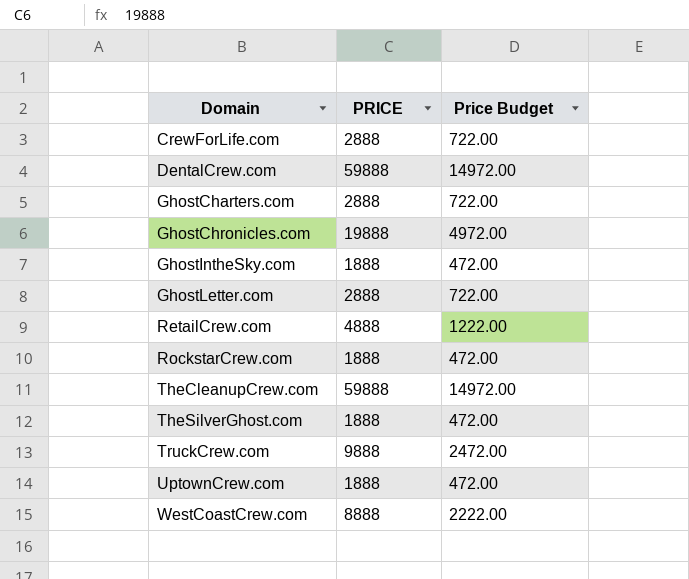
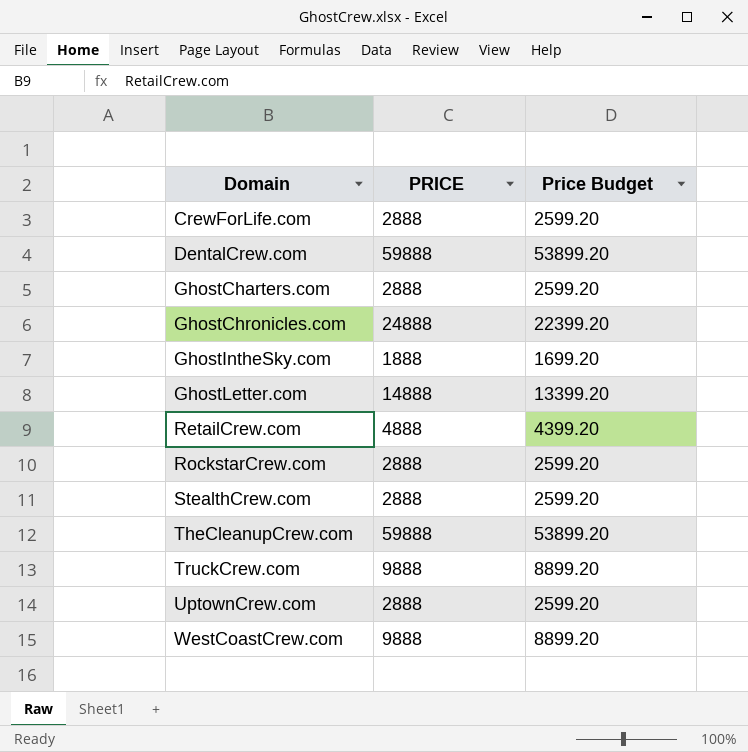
column Price Budget | formula: [PRICE] * 0.25 -> [PRICE] * 0.9
row TheSilverGhost.com: 1888 | 472.00 -> none
GhostChronicles.com | PRICE: 19888 -> 24888
GhostLetter.com | PRICE: 2888 -> 14888
RockstarCrew.com | PRICE: 1888 -> 2888
row StealthCrew.com: none -> 2888 | 2599.20
UptownCrew.com | PRICE: 1888 -> 2888
WestCoastCrew.com | PRICE: 8888 -> 9888

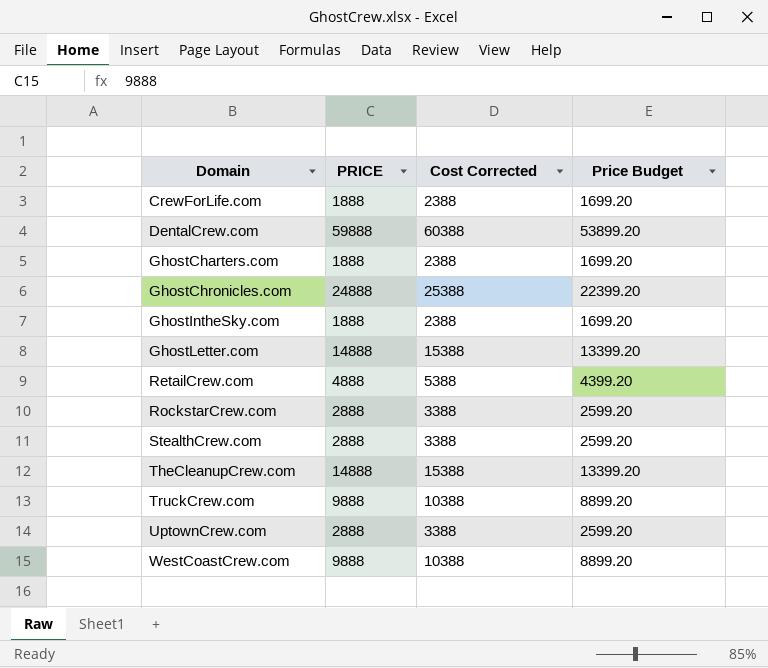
column Cost Corrected | formula: none -> [PRICE] + 500
CrewForLife.com | PRICE: 2888 -> 1888
CrewForLife.com | Price Budget: 2599.20 -> 1699.20
GhostCharters.com | PRICE: 2888 -> 1888
GhostCharters.com | Price Budget: 2599.20 -> 1699.20
TheCleanupCrew.com | PRICE: 59888 -> 14888
TheCleanupCrew.com | Price Budget: 53899.20 -> 13399.20

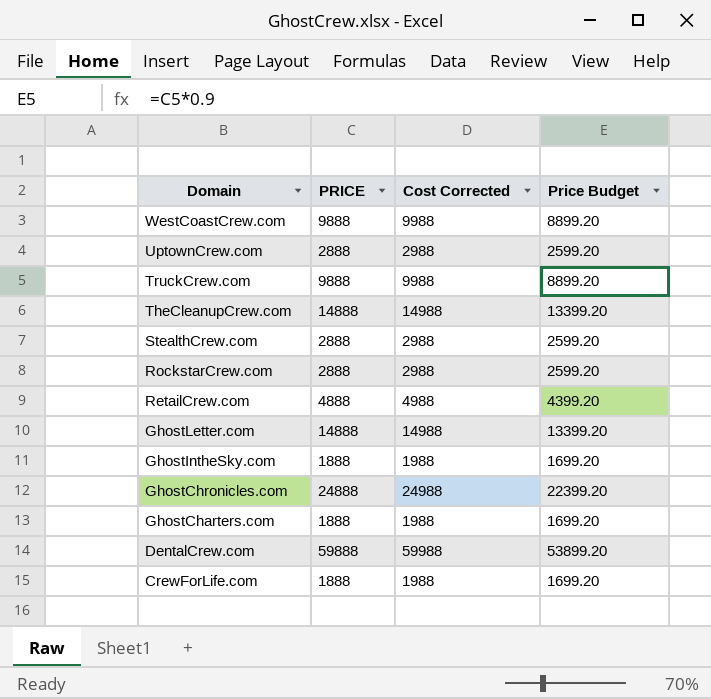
row order: Domain ascending -> Domain descending
column Cost Corrected | formula: [PRICE] + 500 -> [PRICE] + 100

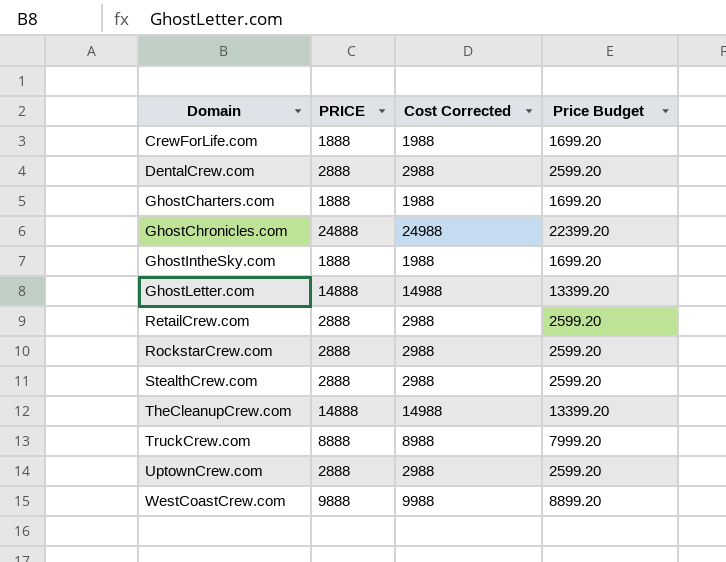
row order: Domain descending -> Domain ascending
DentalCrew.com | PRICE: 59888 -> 2888
DentalCrew.com | Cost Corrected: 59988 -> 2988
DentalCrew.com | Price Budget: 53899.20 -> 2599.20
RetailCrew.com | PRICE: 4888 -> 2888
RetailCrew.com | Cost Corrected: 4988 -> 2988
RetailCrew.com | Price Budget: 4399.20 -> 2599.20
TruckCrew.com | PRICE: 9888 -> 8888
TruckCrew.com | Cost Corrected: 9988 -> 8988
TruckCrew.com | Price Budget: 8899.20 -> 7999.20

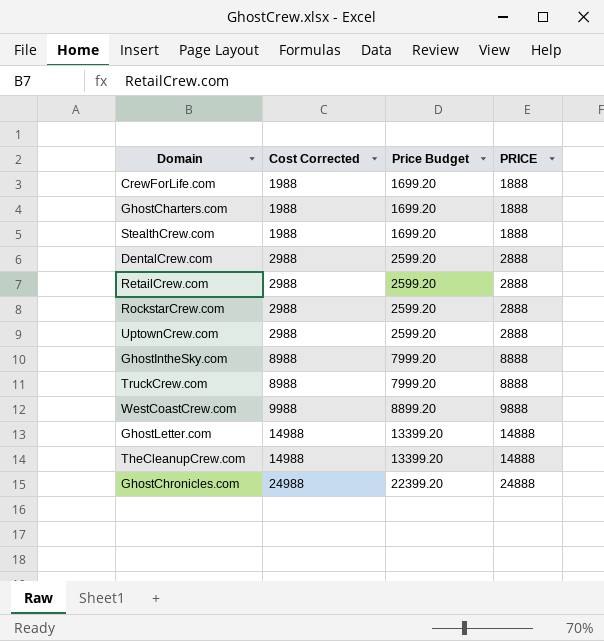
row order: Domain ascending -> Cost Corrected ascending
column PRICE | position: 2 -> 4
StealthCrew.com | Cost Corrected: 2988 -> 1988
StealthCrew.com | Price Budget: 2599.20 -> 1699.20
StealthCrew.com | PRICE: 2888 -> 1888
GhostIntheSky.com | Cost Corrected: 1988 -> 8988
GhostIntheSky.com | Price Budget: 1699.20 -> 7999.20
GhostIntheSky.com | PRICE: 1888 -> 8888

